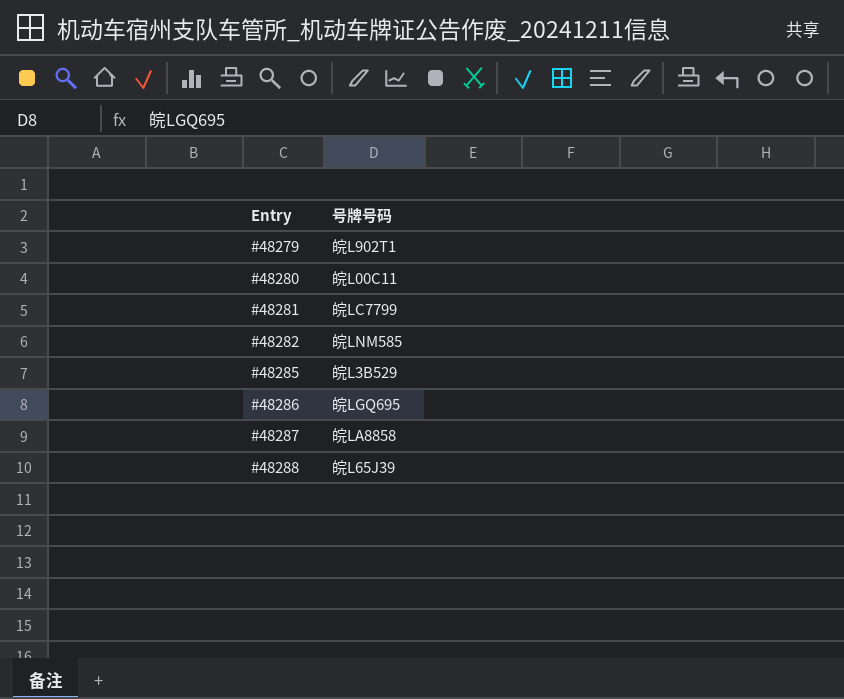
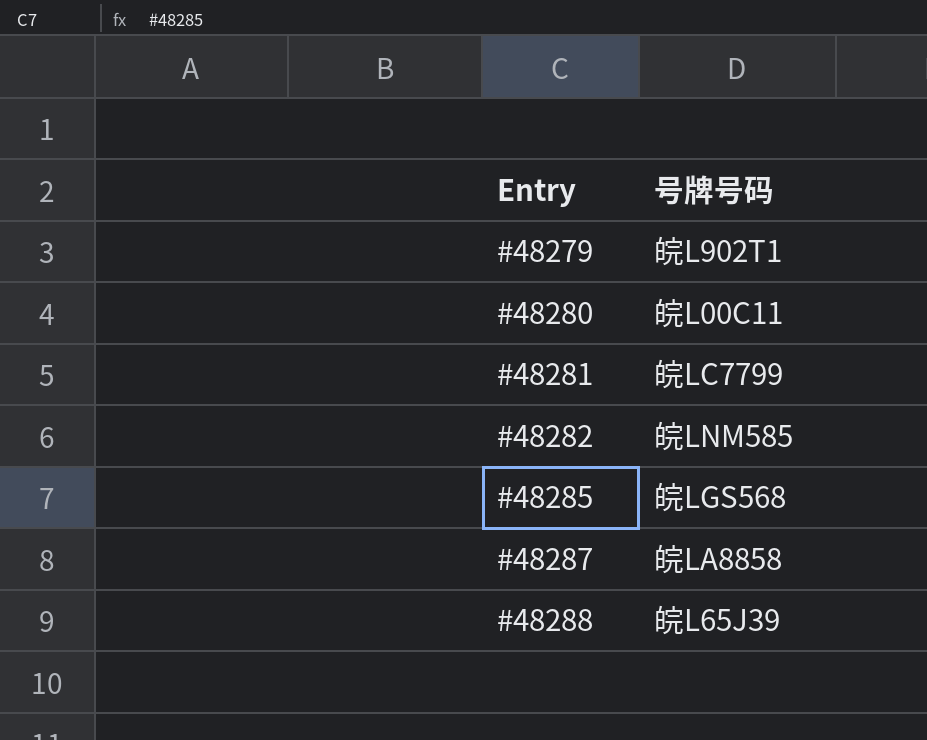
row #48286: 皖LGQ695 -> none
#48285 | 号牌号码: 皖L3B529 -> 皖LGS568

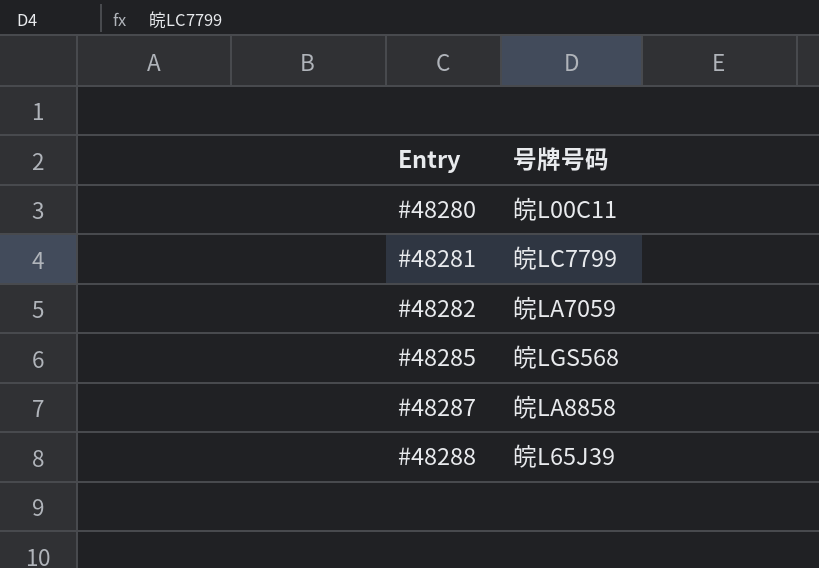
row #48279: 皖L902T1 -> none
#48282 | 号牌号码: 皖LNM585 -> 皖LA7059

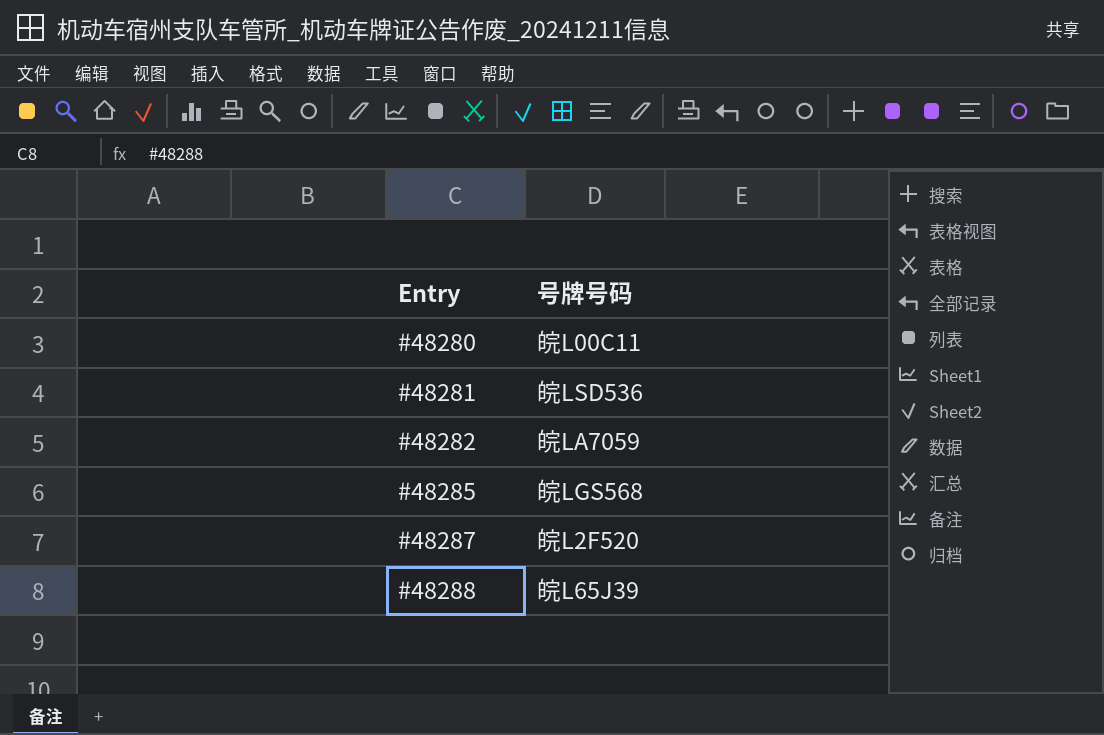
#48281 | 号牌号码: 皖LC7799 -> 皖LSD536
#48287 | 号牌号码: 皖LA8858 -> 皖L2F520

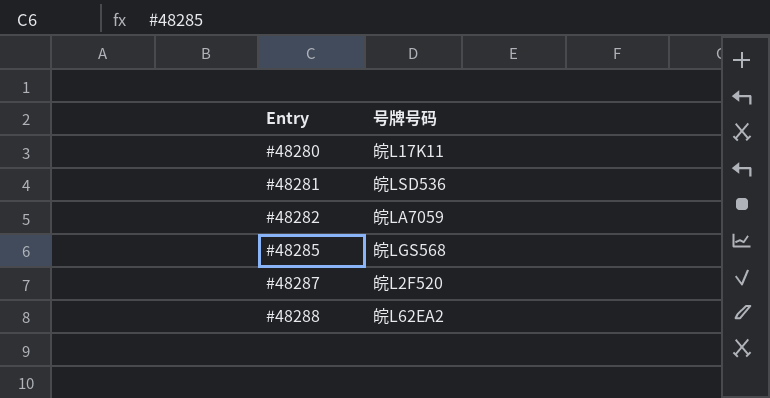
#48280 | 号牌号码: 皖L00C11 -> 皖L17K11
#48288 | 号牌号码: 皖L65J39 -> 皖L62EA2

